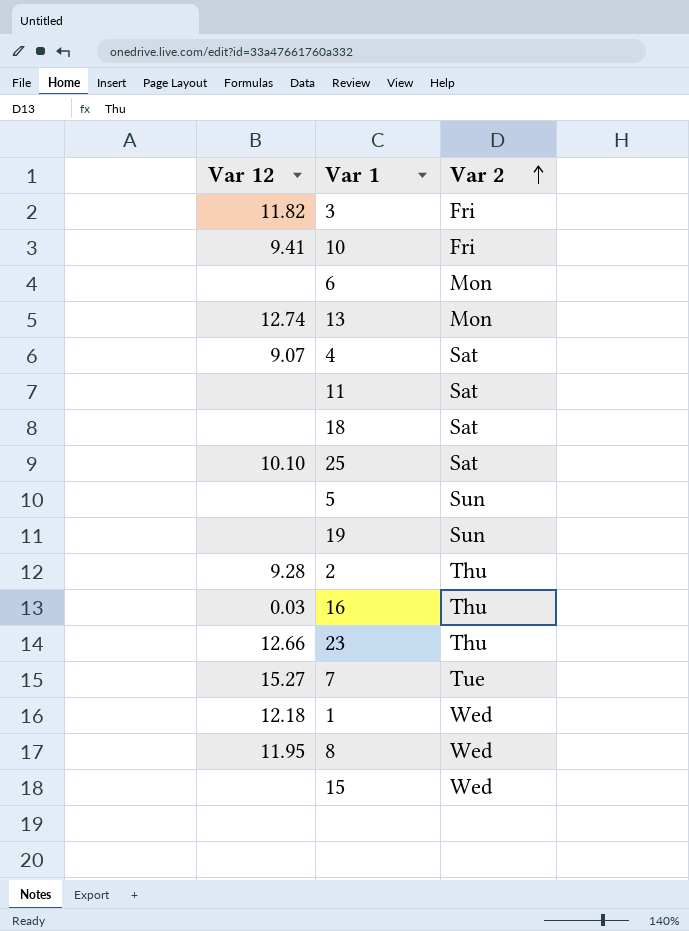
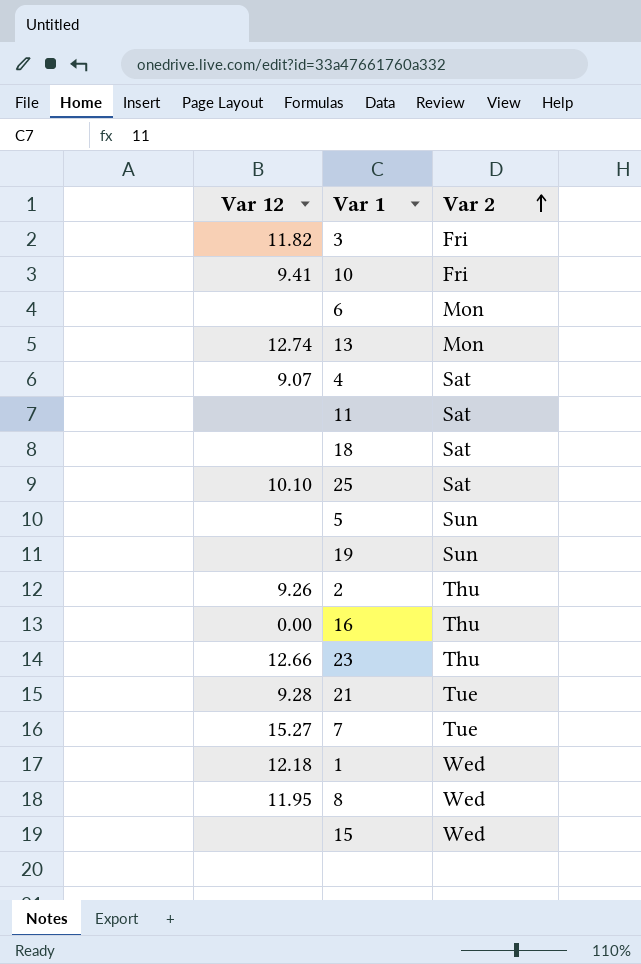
2 | Var 12: 9.28 -> 9.26
16 | Var 12: 0.03 -> 0.00
row 21: none -> 9.28 | Tue

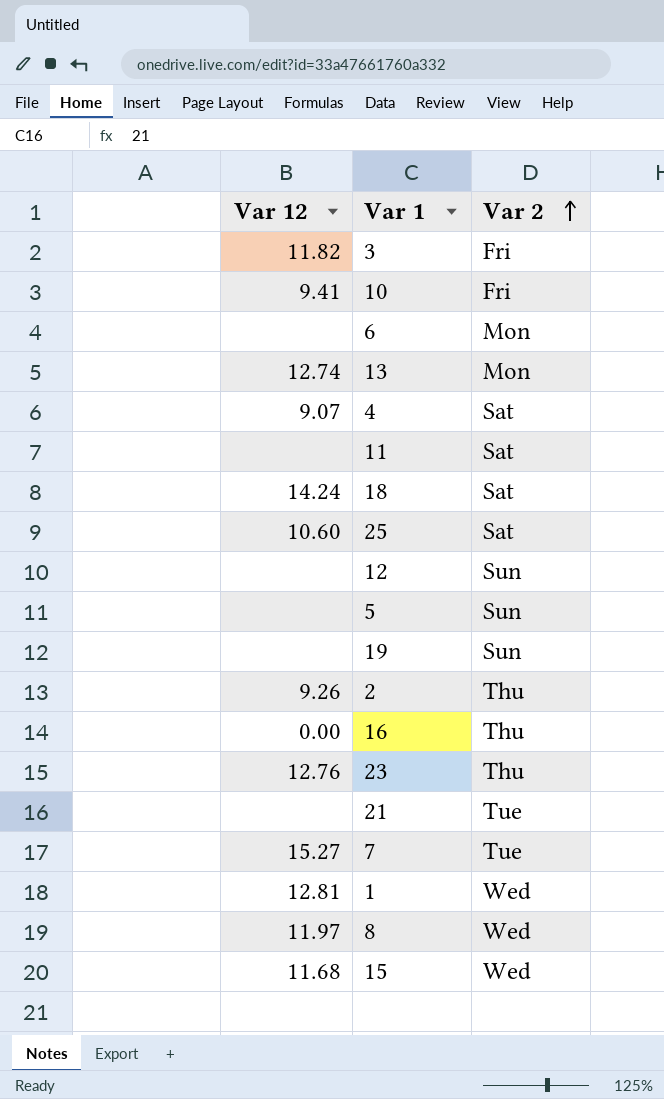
18 | Var 12: none -> 14.24
25 | Var 12: 10.10 -> 10.60
row 12: none -> none | Sun
23 | Var 12: 12.66 -> 12.76
21 | Var 12: 9.28 -> none
1 | Var 12: 12.18 -> 12.81
8 | Var 12: 11.95 -> 11.97
15 | Var 12: none -> 11.68

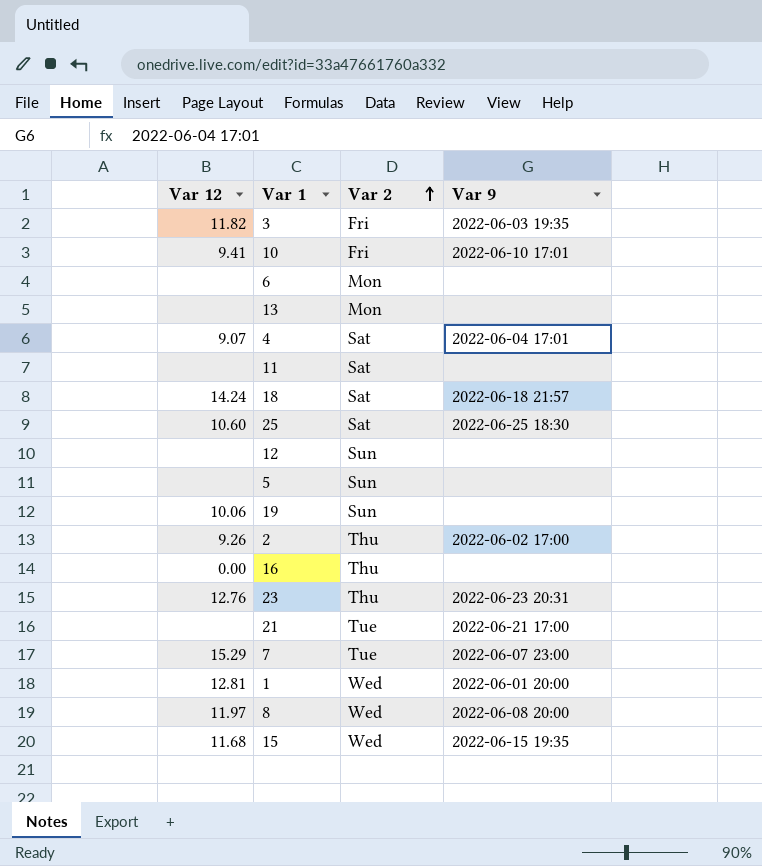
column Var 9 | position: none -> 4
13 | Var 12: 12.74 -> none
19 | Var 12: none -> 10.06
7 | Var 12: 15.27 -> 15.29

